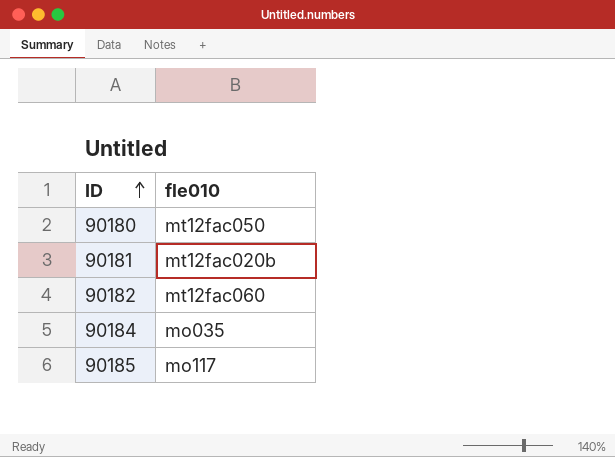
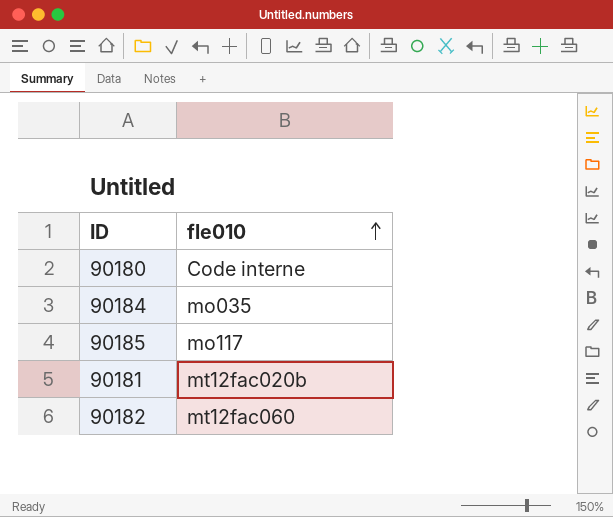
row order: ID ascending -> fle010 ascending
90180 | fle010: mt12fac050 -> Code interne

